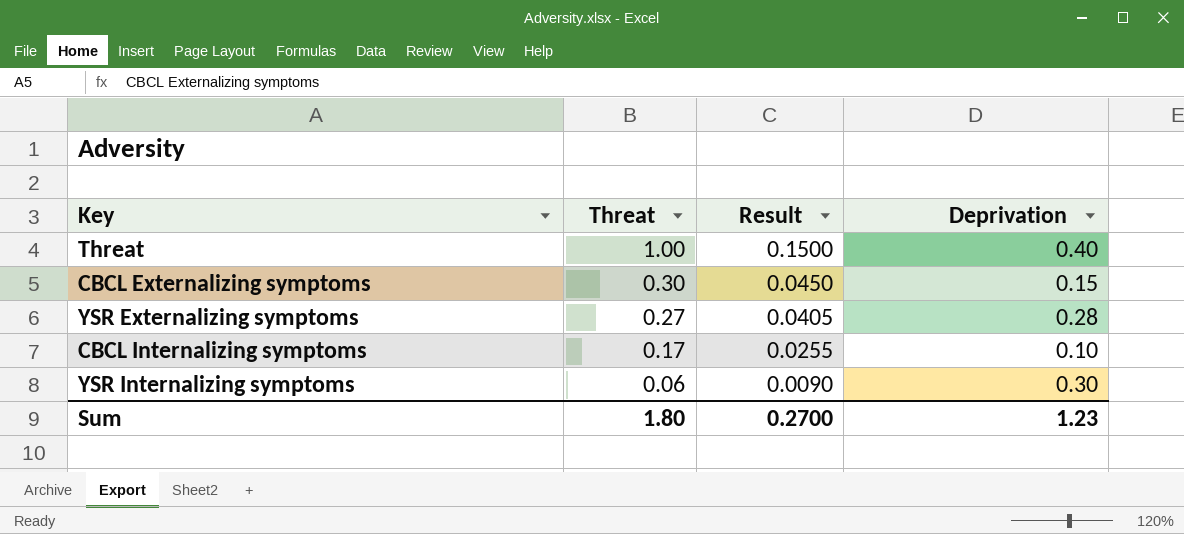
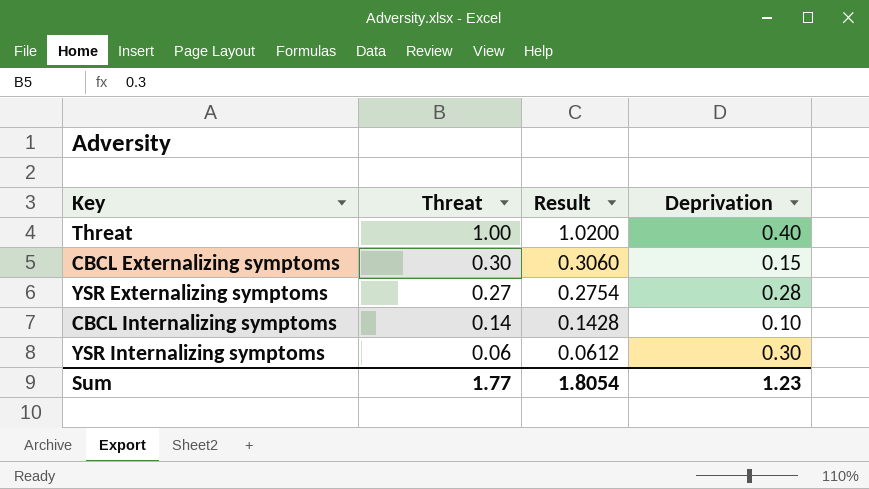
column Result | formula: [Threat] * 0.15 -> [Threat] * 1.02
CBCL Internalizing symptoms | Threat: 0.17 -> 0.14
Sum | Threat: 1.80 -> 1.77
Sum | Result: 0.2700 -> 1.8054

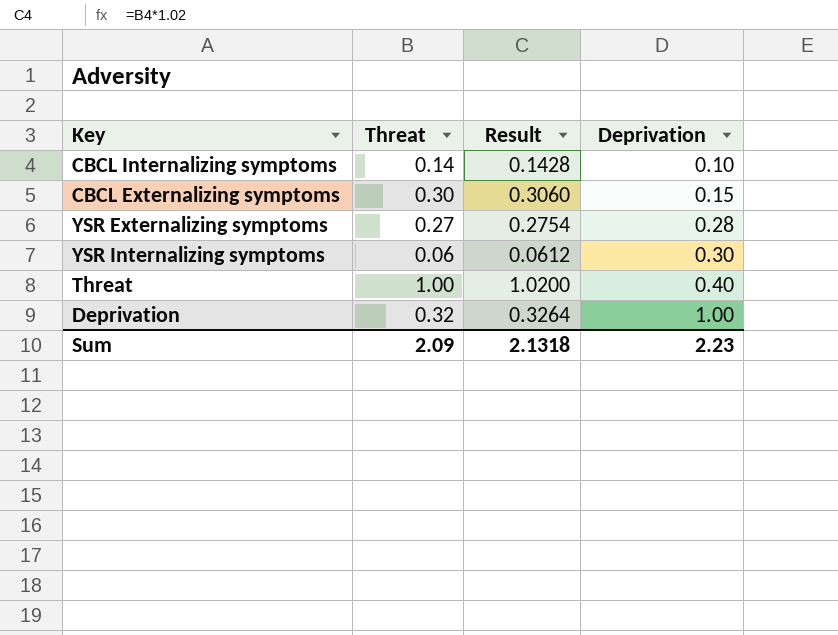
row order: Threat descending -> Deprivation ascending
row Deprivation: none -> 0.32 | 0.3264 | 1.00
Sum | Threat: 1.77 -> 2.09
Sum | Result: 1.8054 -> 2.1318
Sum | Deprivation: 1.23 -> 2.23

